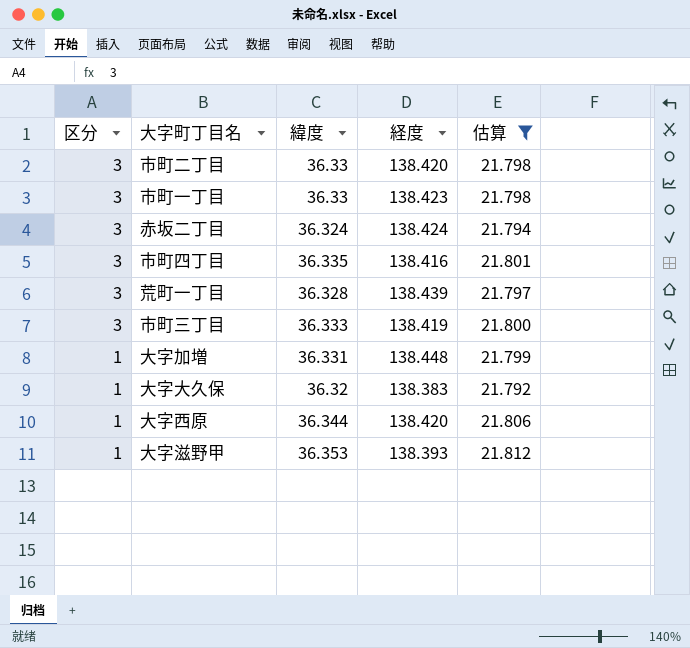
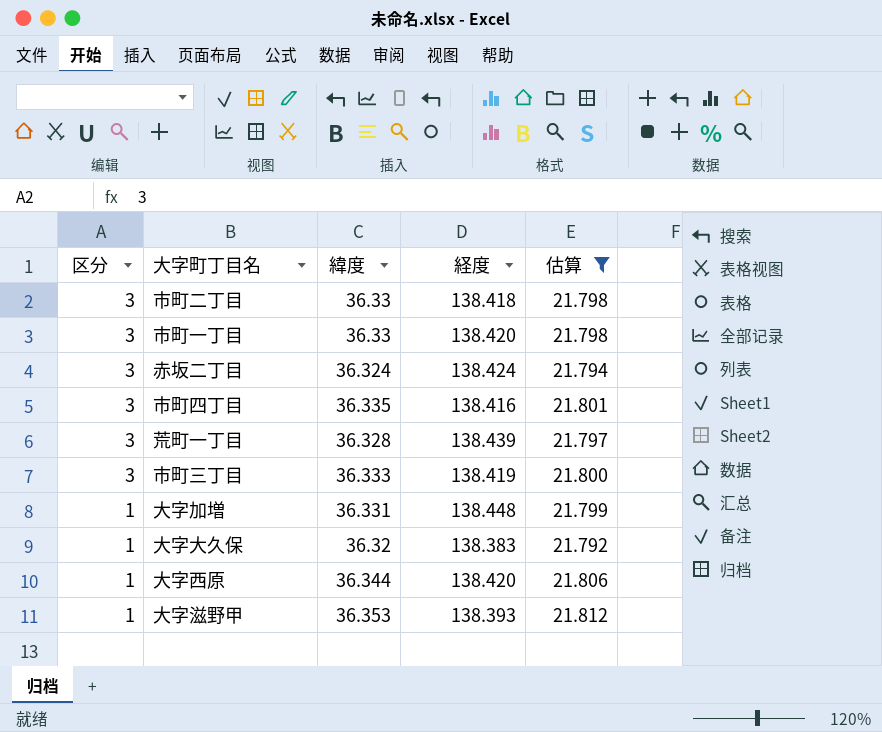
市町二丁目 | 経度: 138.420 -> 138.418
市町一丁目 | 経度: 138.423 -> 138.420

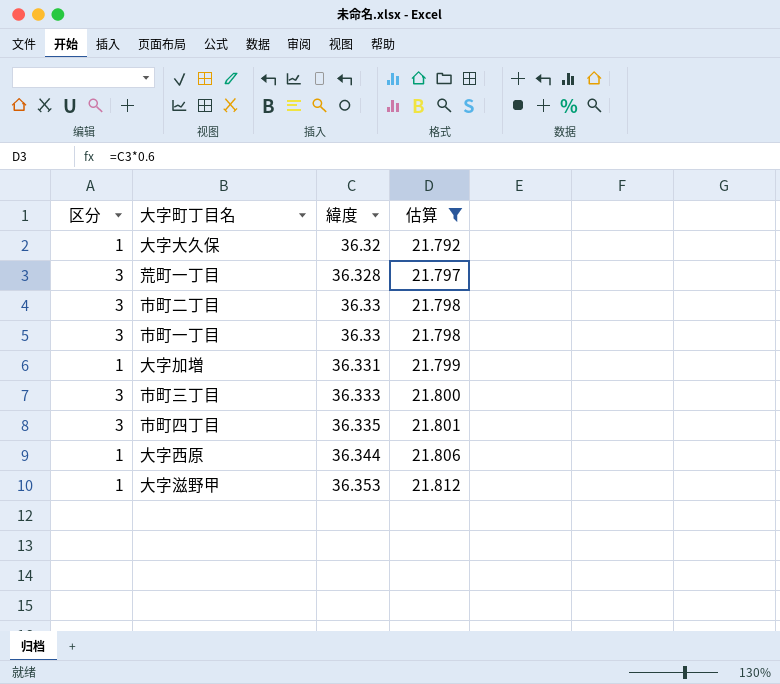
row order: 区分 descending -> 緯度 ascending
column 経度 | position: 4 -> none
row 赤坂二丁目: 3 | 36.324 | 138.424 | 21.794 -> none

